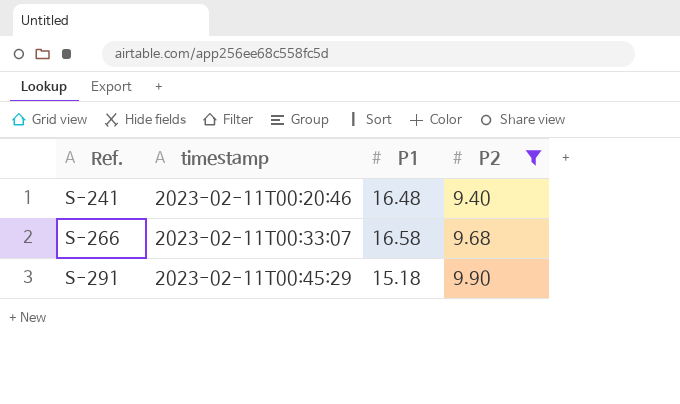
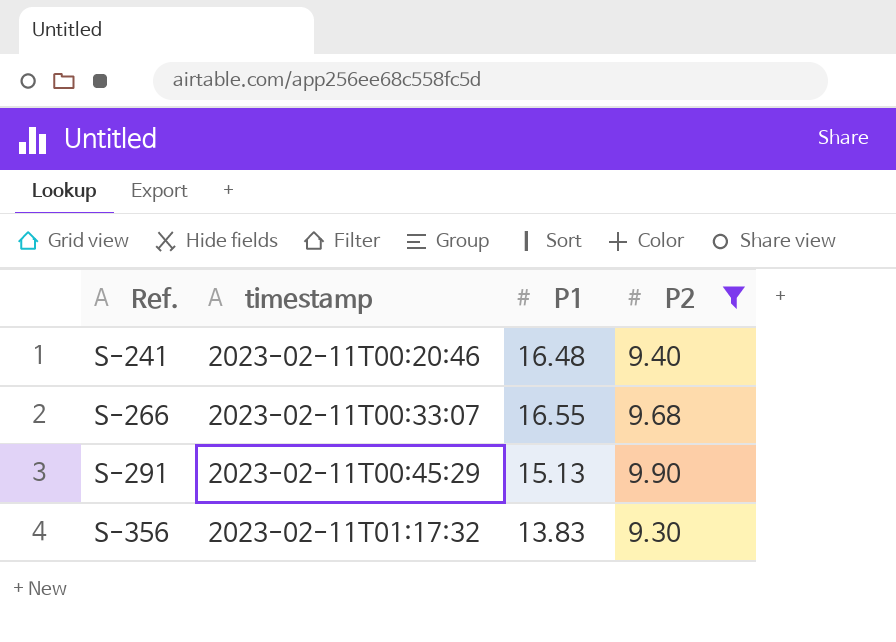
S-266 | P1: 16.58 -> 16.55
S-291 | P1: 15.18 -> 15.13
row S-356: none -> 2023-02-11T01:17:32 | 13.83 | 9.30

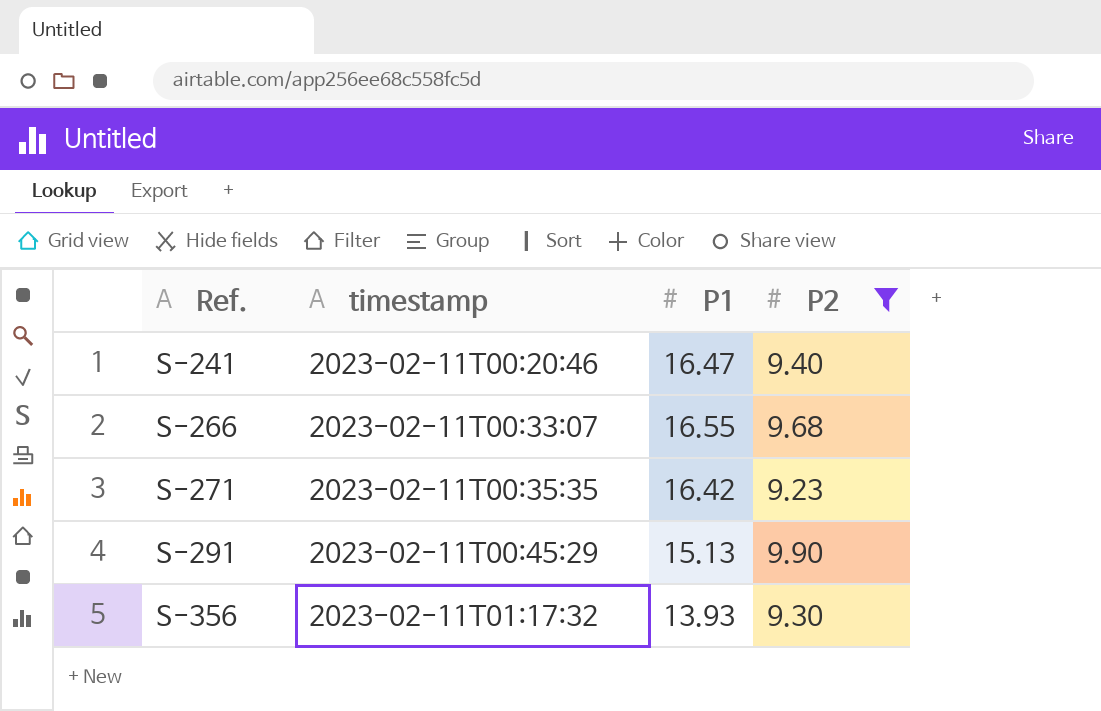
S-241 | P1: 16.48 -> 16.47
row S-271: none -> 2023-02-11T00:35:35 | 16.42 | 9.23
S-356 | P1: 13.83 -> 13.93

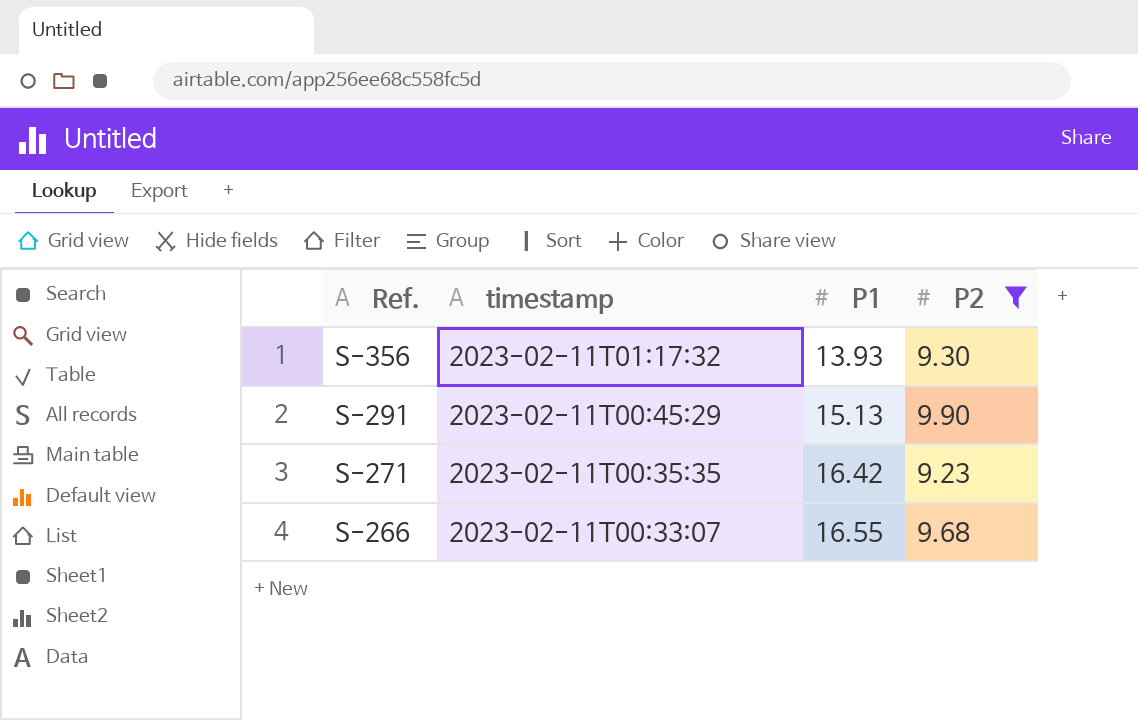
row order: Ref. ascending -> Ref. descending
row S-241: 2023-02-11T00:20:46 | 16.47 | 9.40 -> none

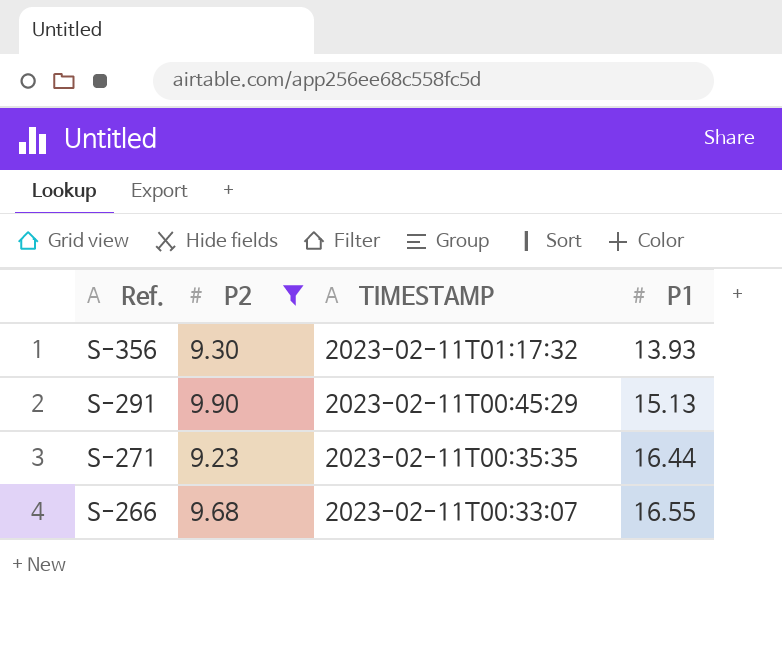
column P2 | position: 4 -> 2
column name: timestamp -> TIMESTAMP
S-271 | P1: 16.42 -> 16.44

